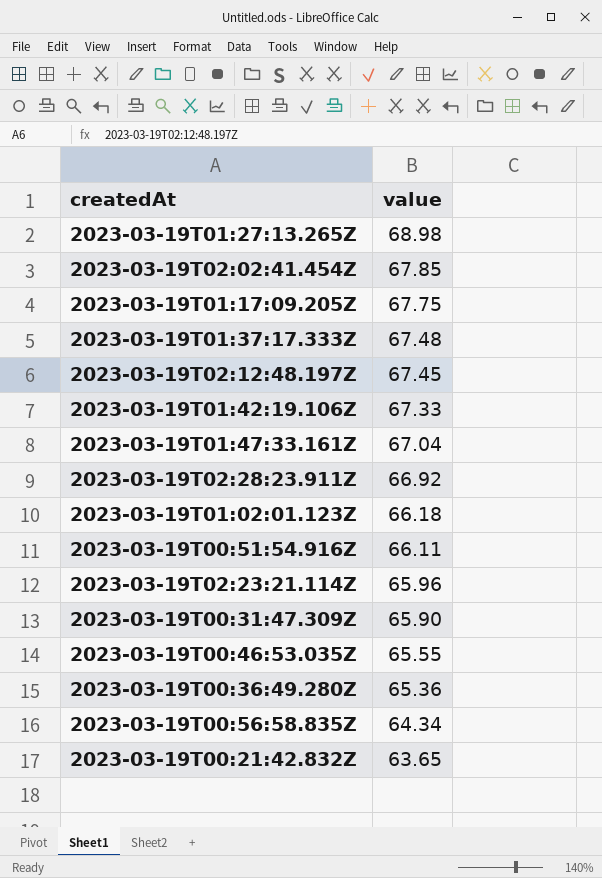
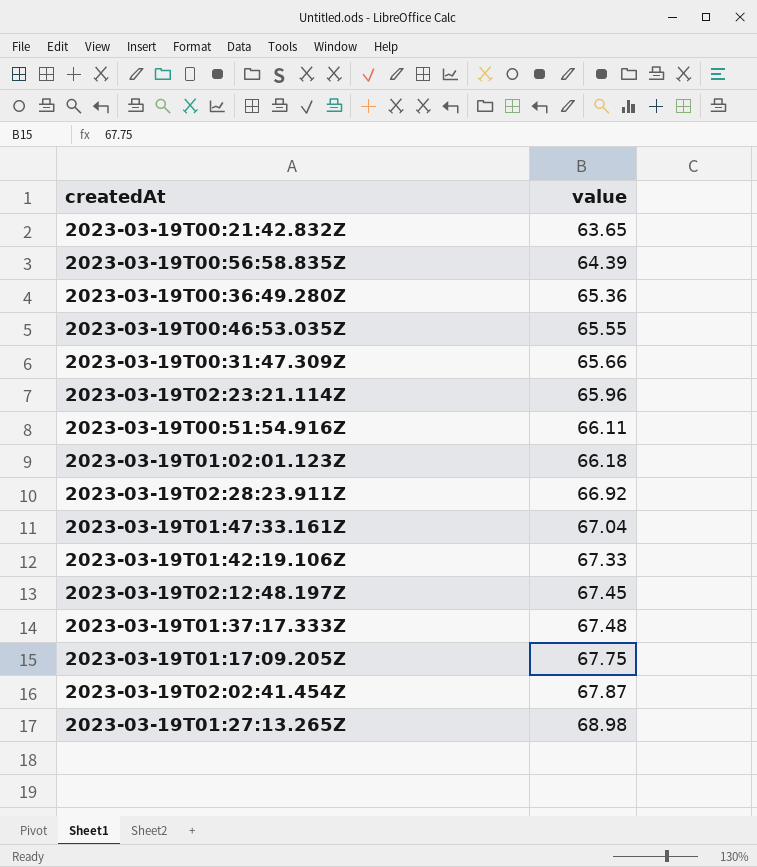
row order: value descending -> value ascending
2023-03-19T00:56:58.835Z | value: 64.34 -> 64.39
2023-03-19T00:31:47.309Z | value: 65.90 -> 65.66
2023-03-19T02:02:41.454Z | value: 67.85 -> 67.87

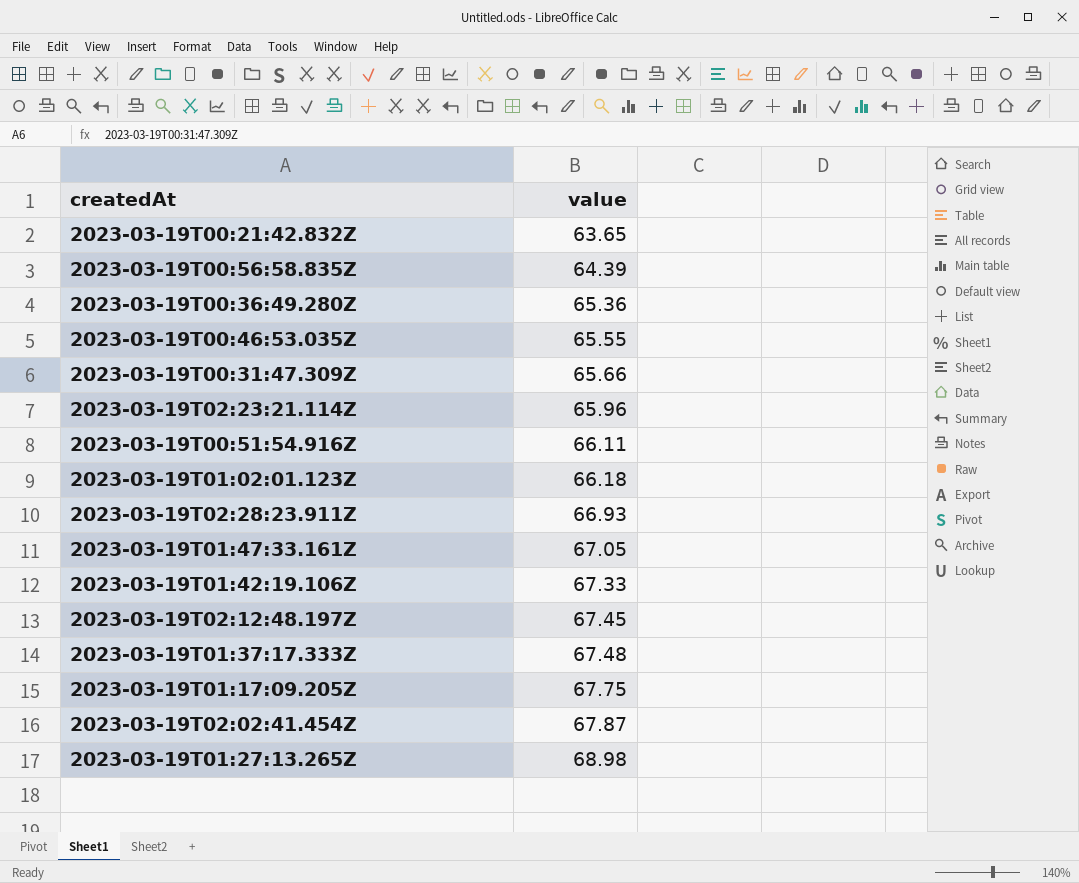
2023-03-19T02:28:23.911Z | value: 66.92 -> 66.93
2023-03-19T01:47:33.161Z | value: 67.04 -> 67.05

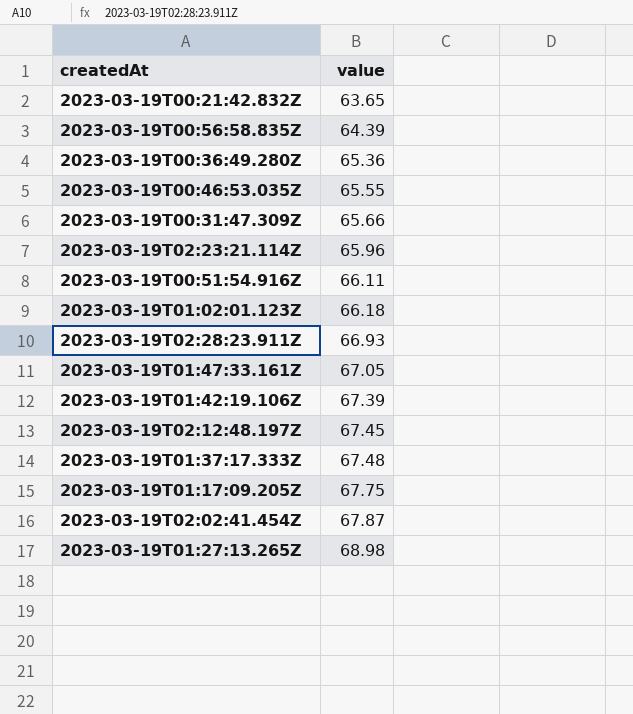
2023-03-19T01:42:19.106Z | value: 67.33 -> 67.39

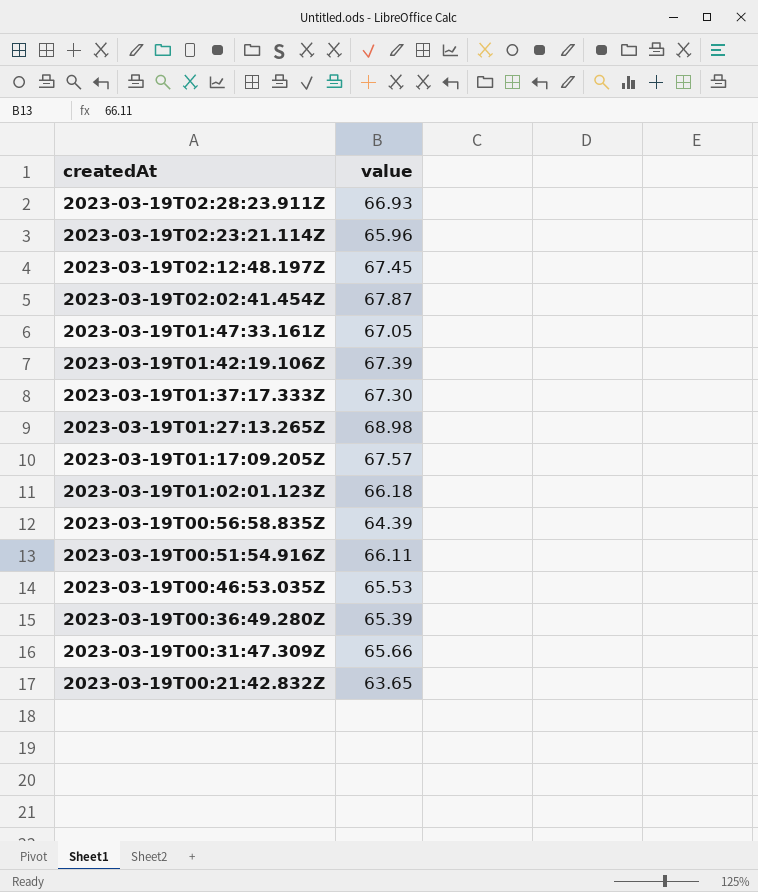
row order: value ascending -> createdAt descending
2023-03-19T01:37:17.333Z | value: 67.48 -> 67.30
2023-03-19T01:17:09.205Z | value: 67.75 -> 67.57
2023-03-19T00:46:53.035Z | value: 65.55 -> 65.53
2023-03-19T00:36:49.280Z | value: 65.36 -> 65.39

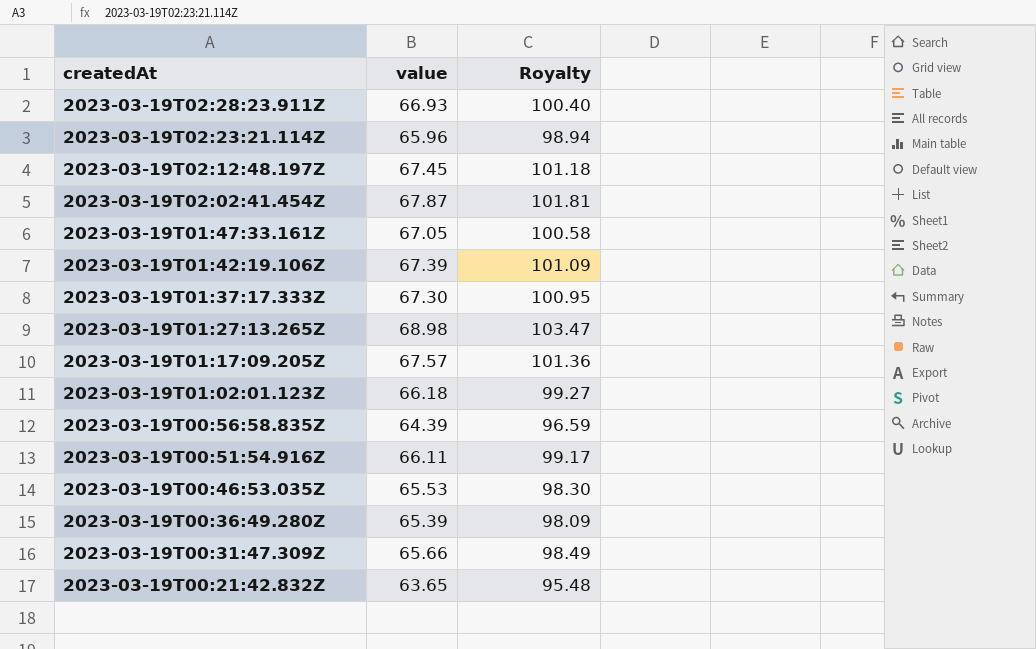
column Royalty | formula: none -> [value] * 1.5

